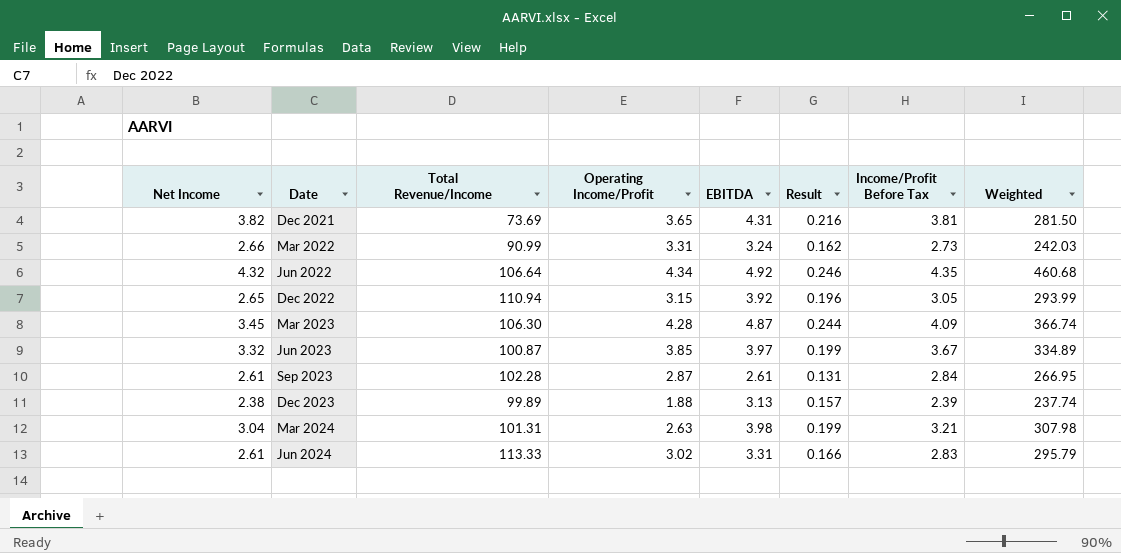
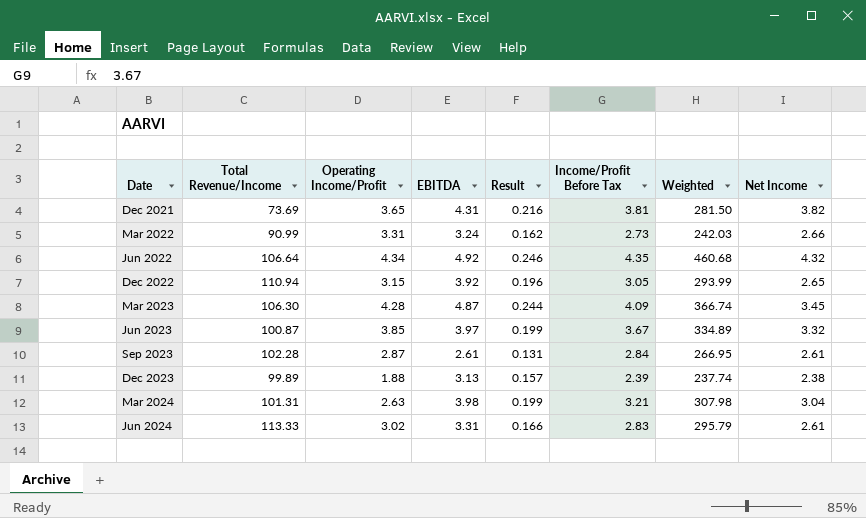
column Net Income | position: 1 -> 8

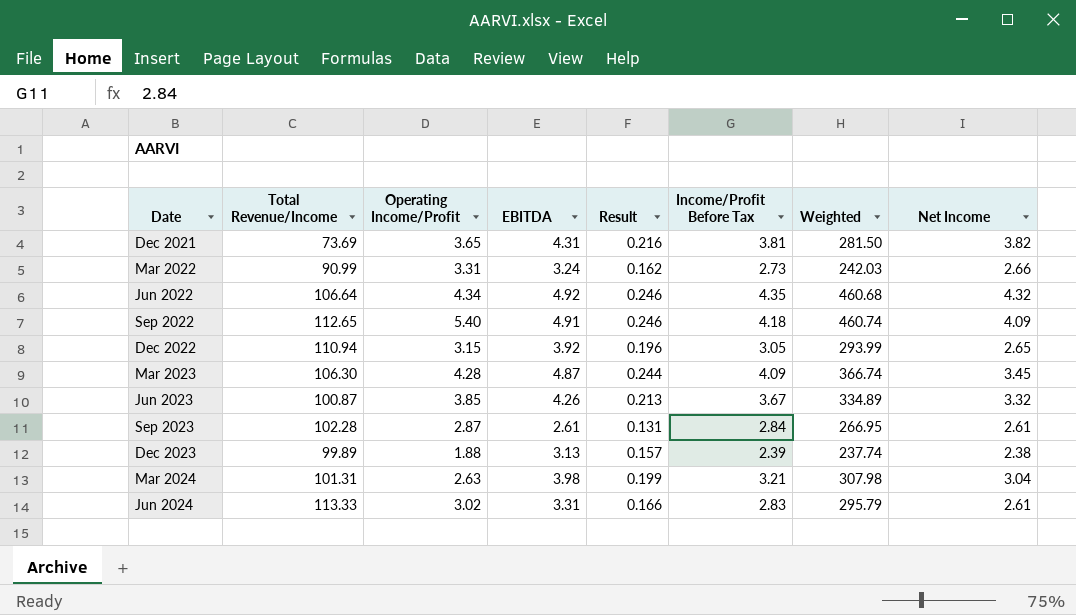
row Sep 2022: none -> 112.65 | 5.40 | 4.91 | 0.246 | 4.18 | 460.74 | 4.09
Jun 2023 | EBITDA: 3.97 -> 4.26
Jun 2023 | Result: 0.199 -> 0.213

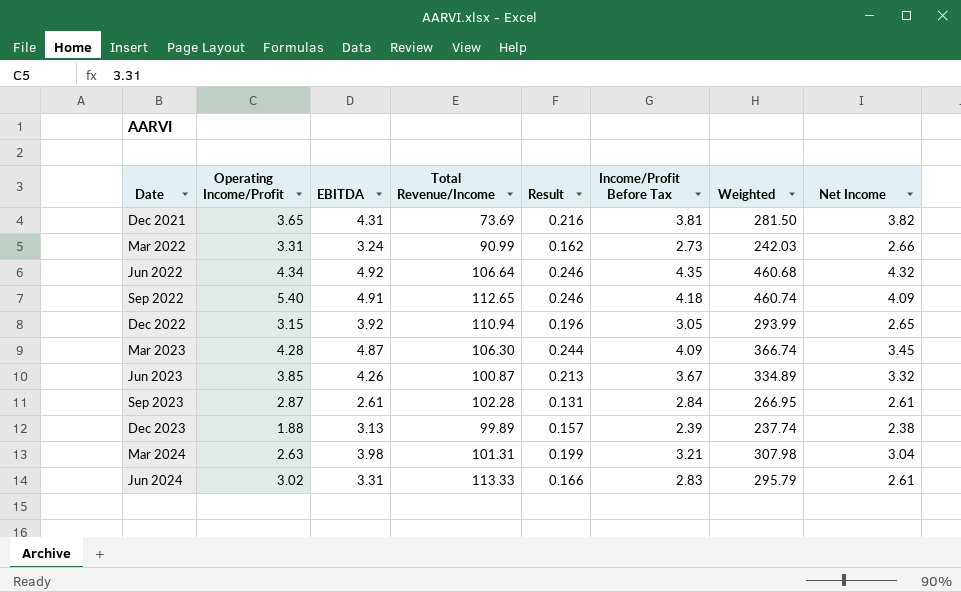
column Total Revenue/Income | position: 2 -> 4

